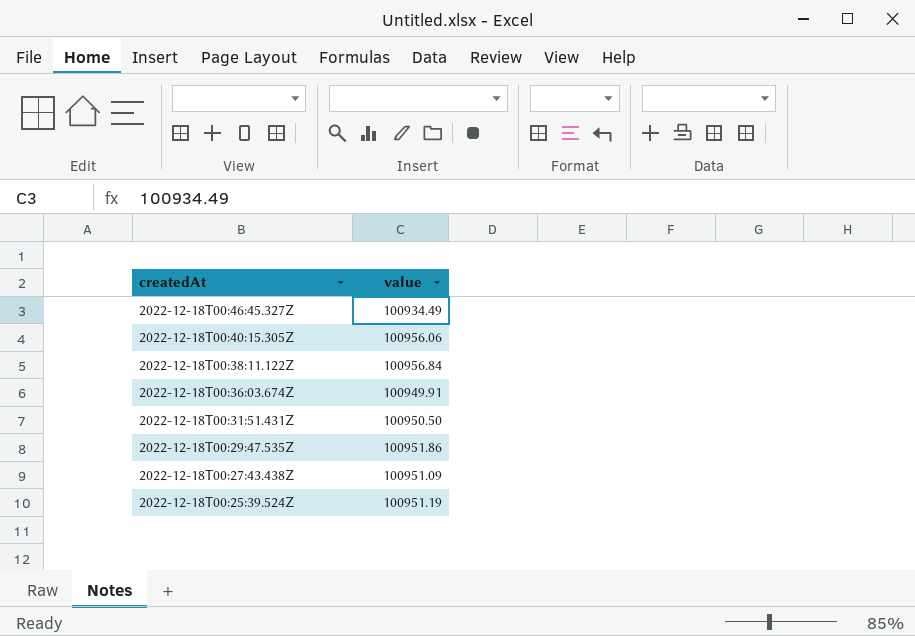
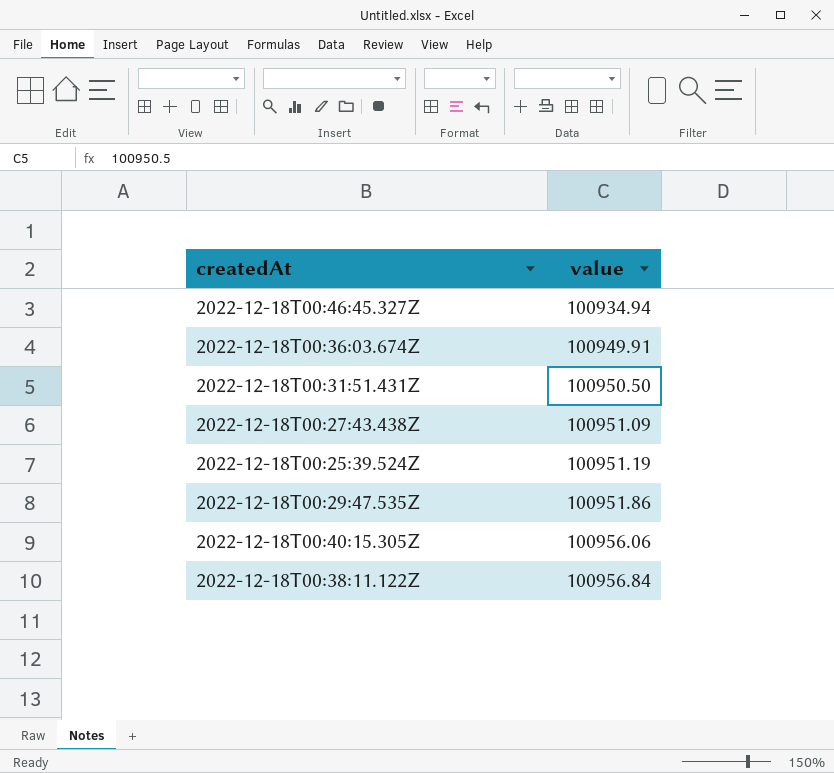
row order: createdAt descending -> value ascending
2022-12-18T00:46:45.327Z | value: 100934.49 -> 100934.94

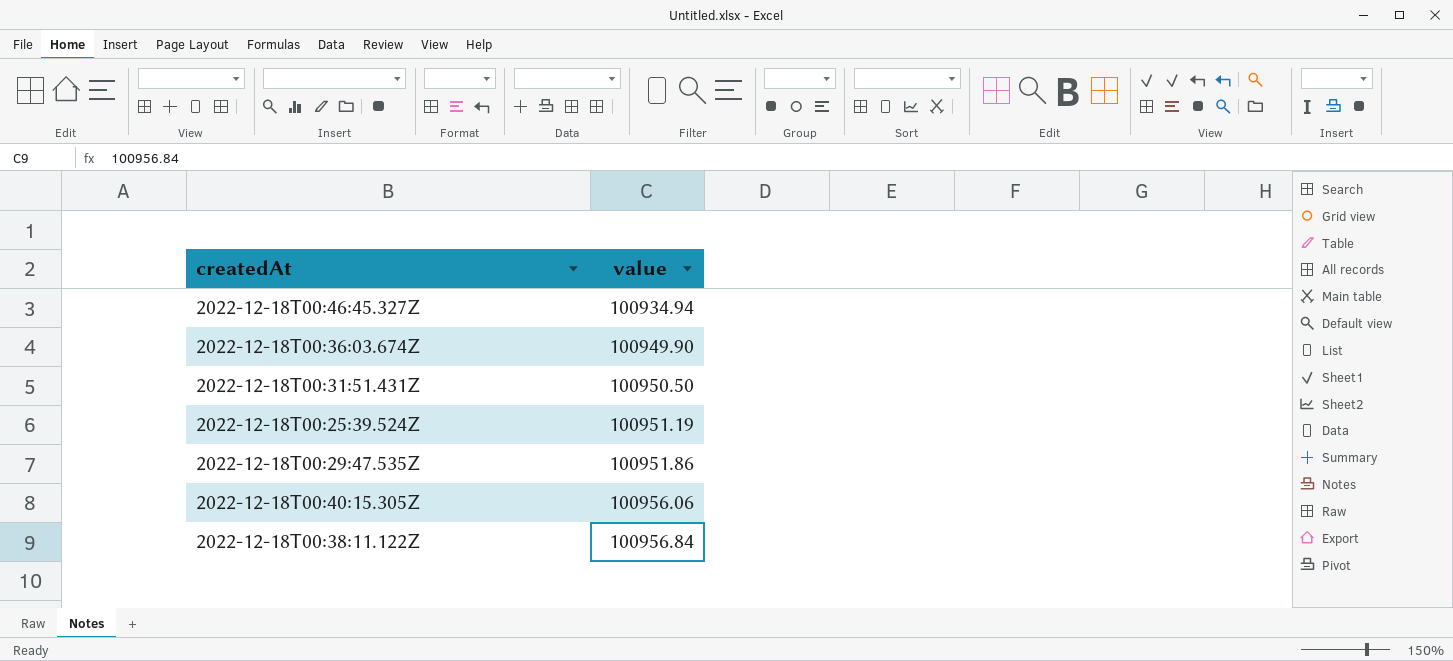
row 2022-12-18T00:27:43.438Z: 100951.09 -> none
2022-12-18T00:36:03.674Z | value: 100949.91 -> 100949.90

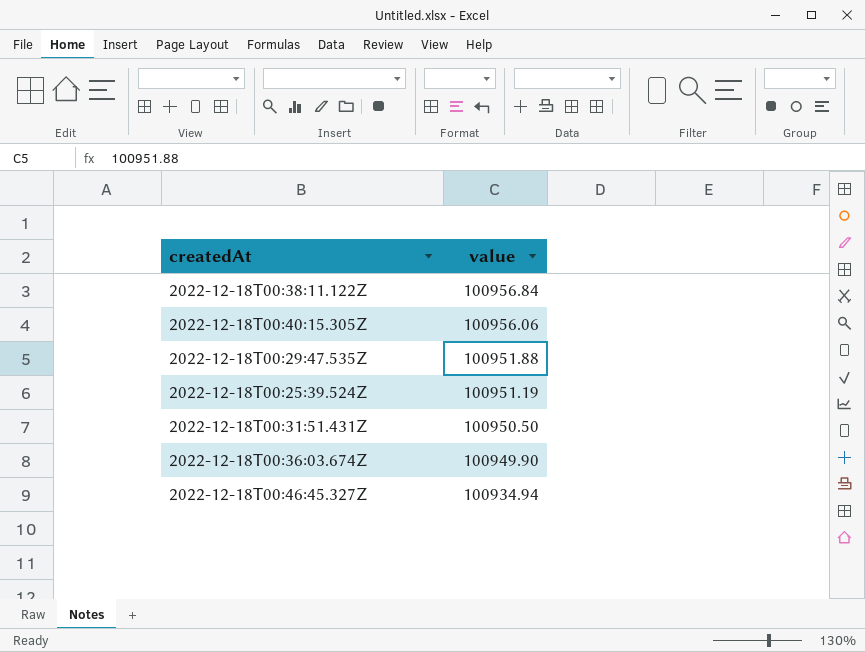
row order: value ascending -> value descending
2022-12-18T00:29:47.535Z | value: 100951.86 -> 100951.88

